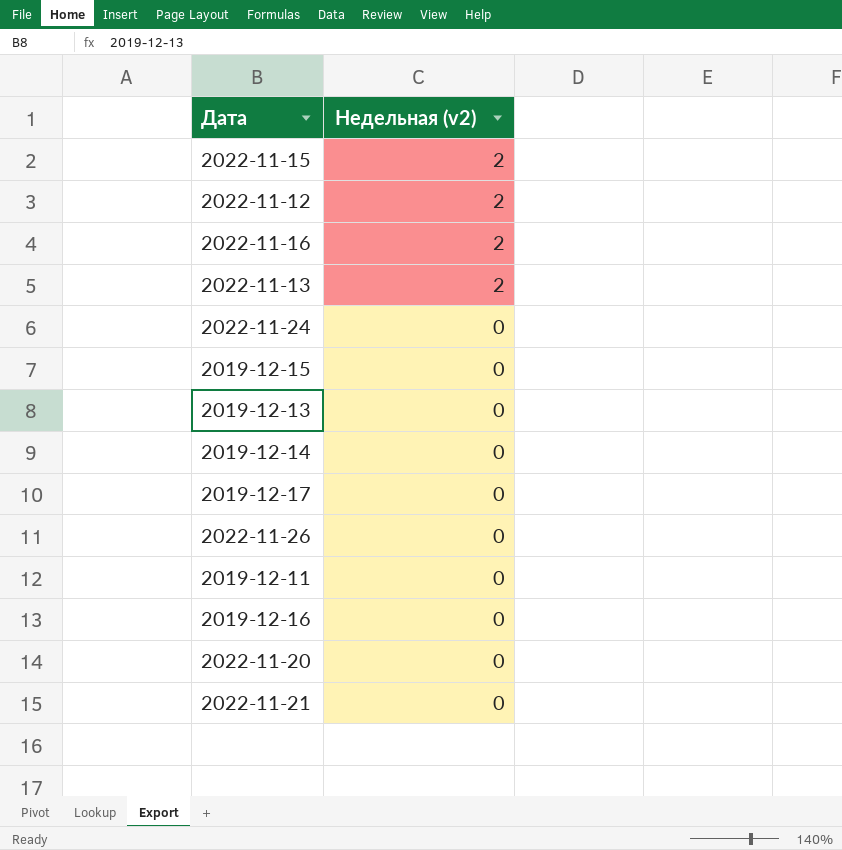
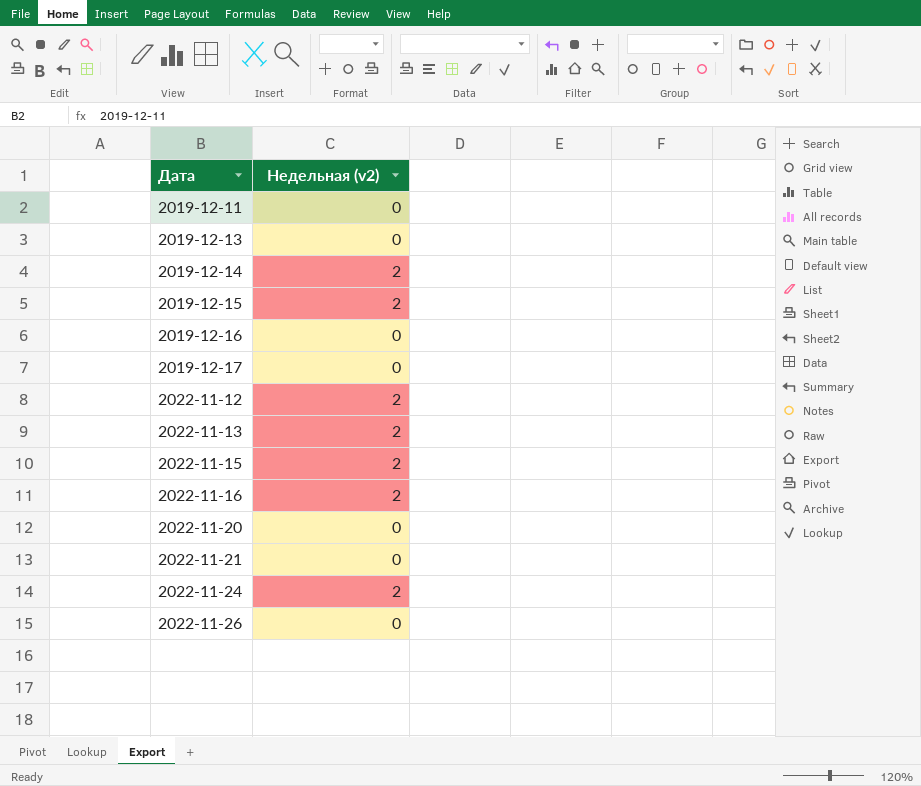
row order: Недельная (v2) descending -> Дата ascending
2019-12-14 | Недельная (v2): 0 -> 2
2019-12-15 | Недельная (v2): 0 -> 2
2022-11-24 | Недельная (v2): 0 -> 2

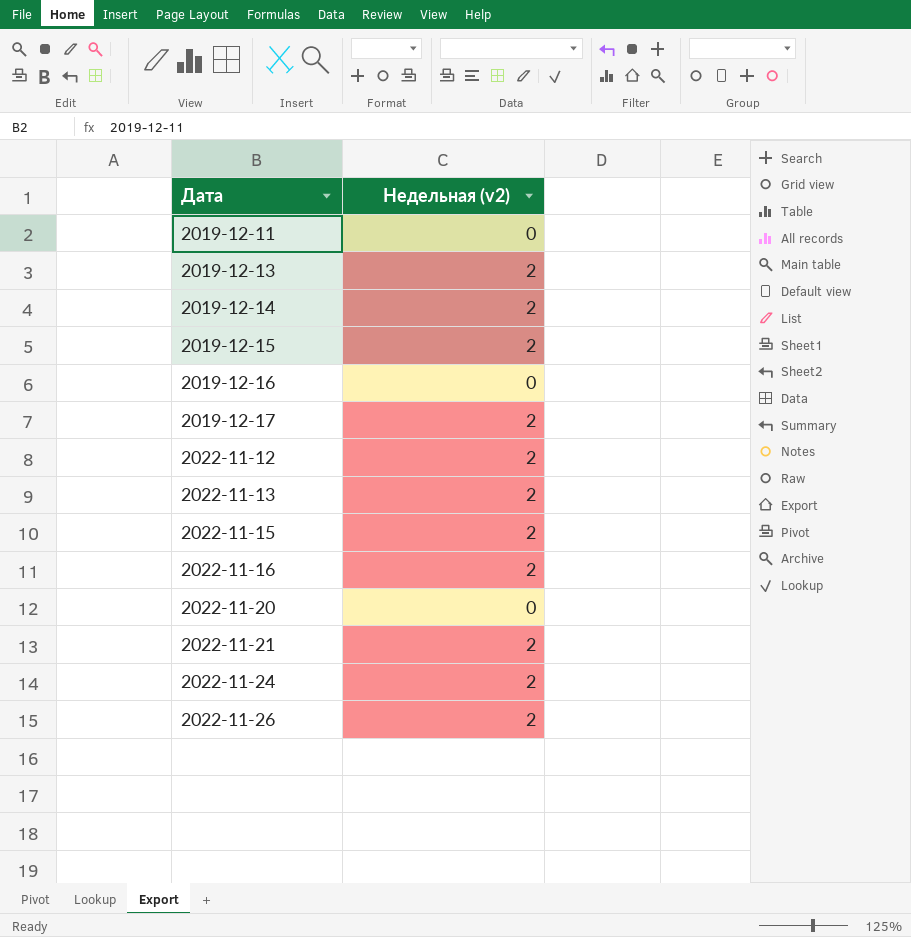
2019-12-13 | Недельная (v2): 0 -> 2
2019-12-17 | Недельная (v2): 0 -> 2
2022-11-21 | Недельная (v2): 0 -> 2
2022-11-26 | Недельная (v2): 0 -> 2

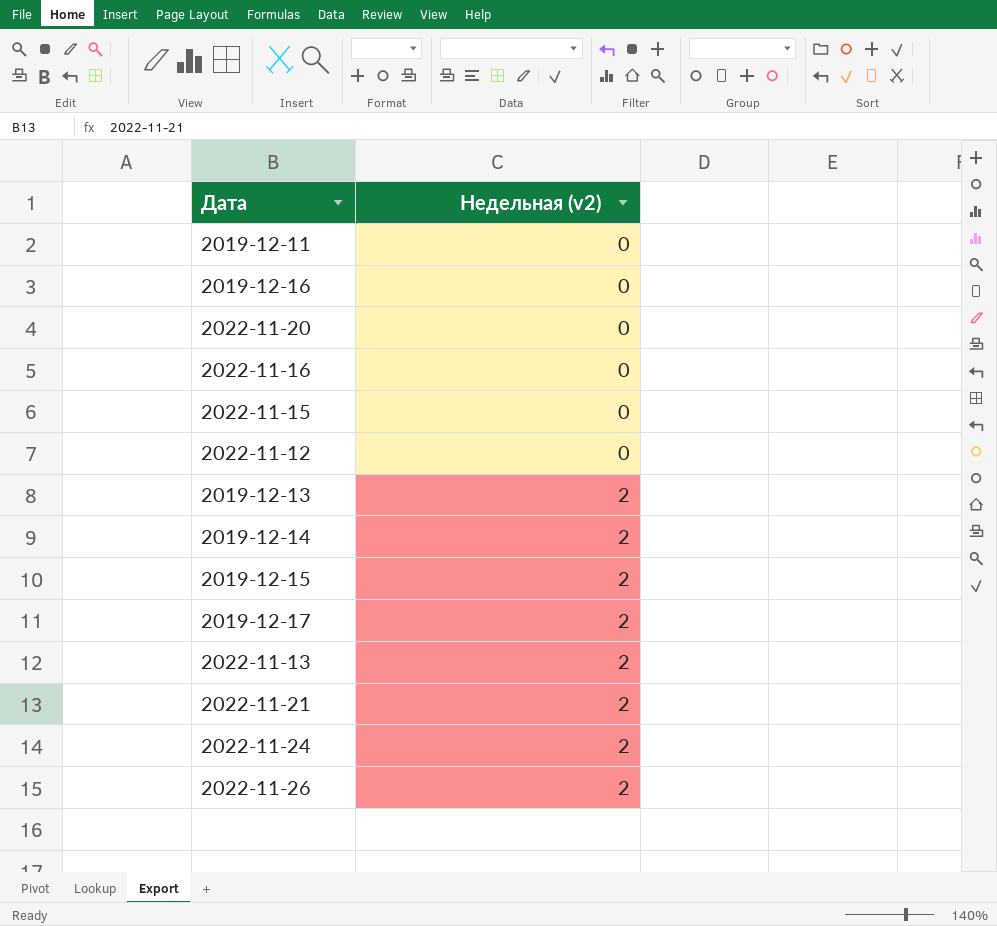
row order: Дата ascending -> Недельная (v2) ascending
2022-11-16 | Недельная (v2): 2 -> 0
2022-11-15 | Недельная (v2): 2 -> 0
2022-11-12 | Недельная (v2): 2 -> 0

